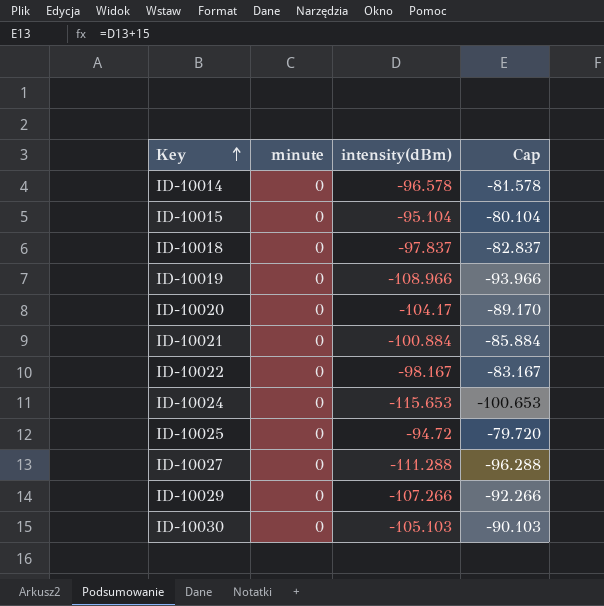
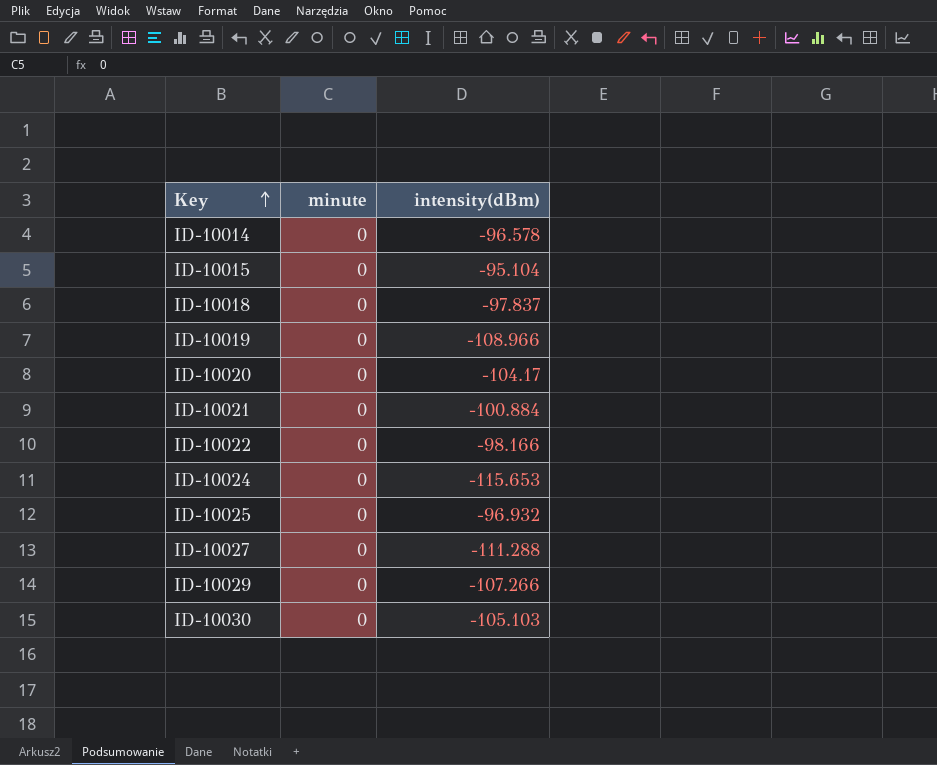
column Cap | formula: [intensity(dBm)] + 15 -> none
ID-10022 | intensity(dBm): -98.167 -> -98.166
ID-10025 | intensity(dBm): -94.72 -> -96.932

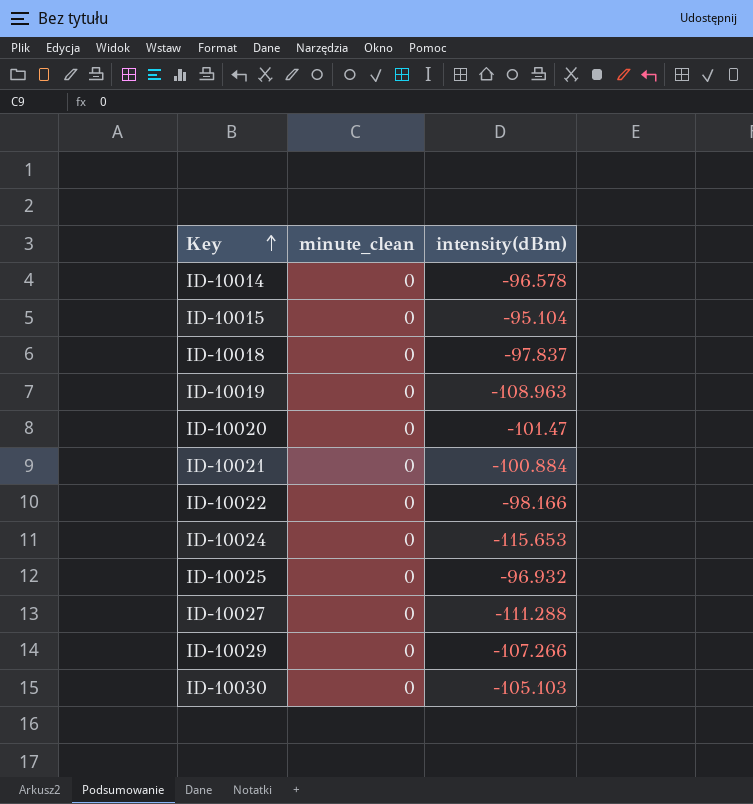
column name: minute -> minute_clean
ID-10019 | intensity(dBm): -108.966 -> -108.963
ID-10020 | intensity(dBm): -104.17 -> -101.47

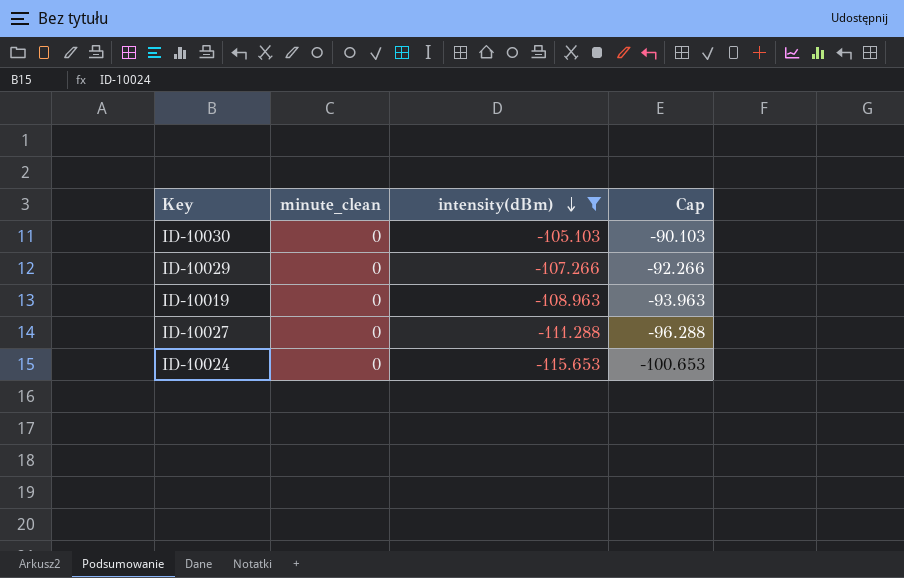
filter: none -> intensity(dBm) <= -105.103
row order: Key ascending -> intensity(dBm) descending
column Cap | formula: none -> [intensity(dBm)] + 15

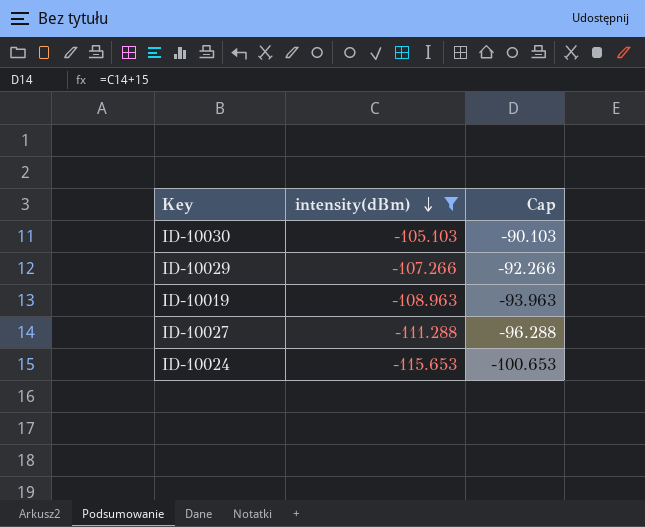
column minute_clean | position: 2 -> none

